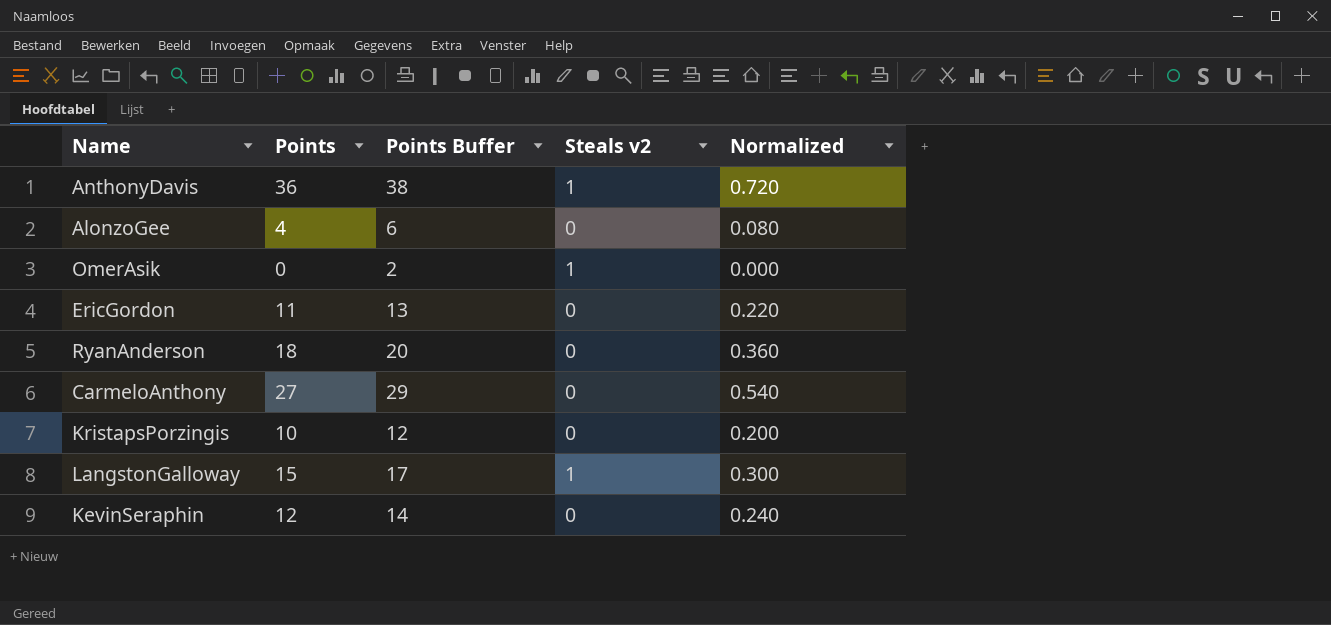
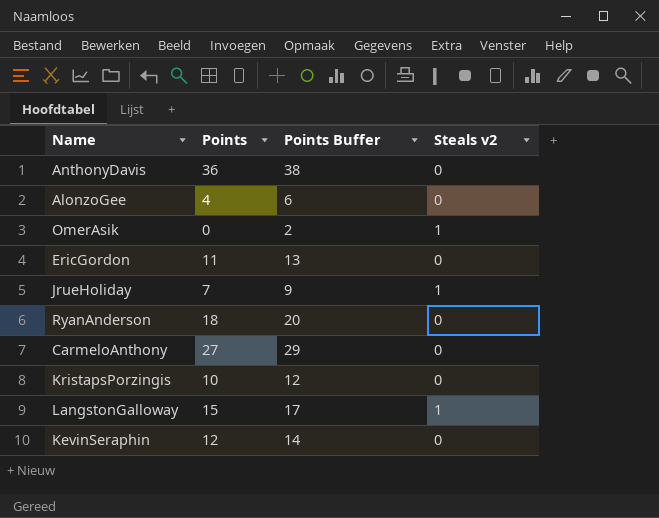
column Normalized | formula: [Points] * 0.02 -> none
AnthonyDavis | Steals v2: 1 -> 0
row JrueHoliday: none -> 7 | 9 | 1

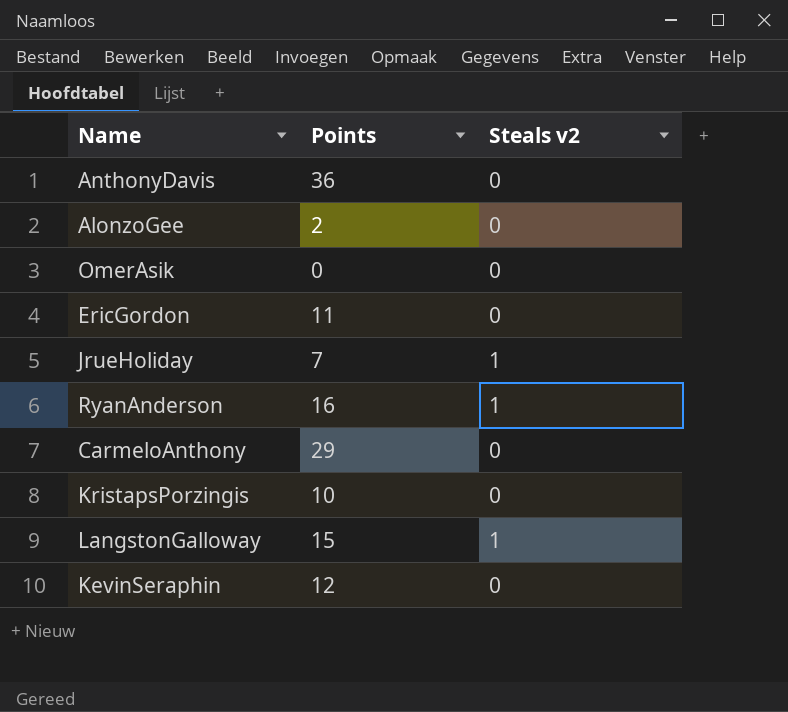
column Points Buffer | formula: [Points] + 2 -> none
AlonzoGee | Points: 4 -> 2
OmerAsik | Steals v2: 1 -> 0
RyanAnderson | Points: 18 -> 16
RyanAnderson | Steals v2: 0 -> 1
CarmeloAnthony | Points: 27 -> 29

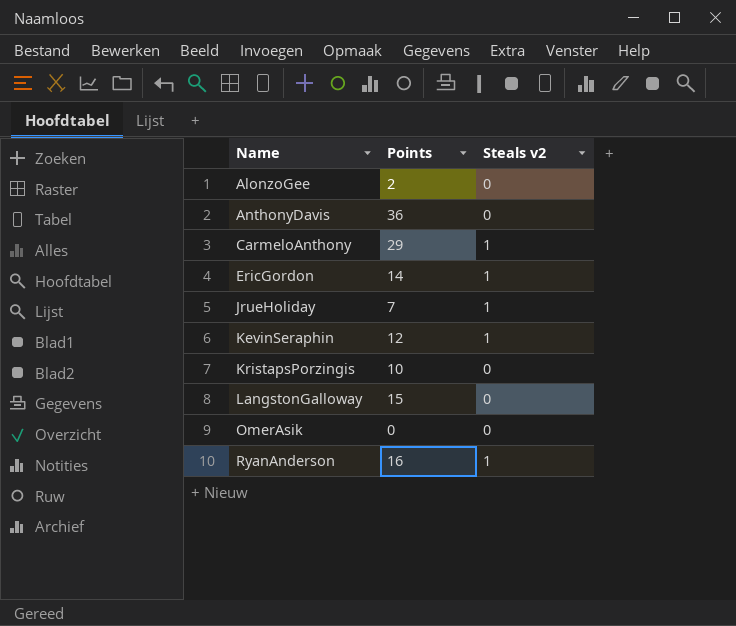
row order: none -> Name ascending
CarmeloAnthony | Steals v2: 0 -> 1
EricGordon | Points: 11 -> 14
EricGordon | Steals v2: 0 -> 1
KevinSeraphin | Steals v2: 0 -> 1
LangstonGalloway | Steals v2: 1 -> 0

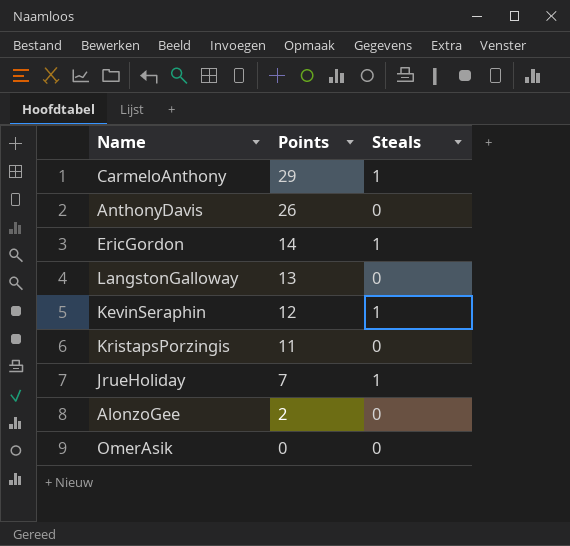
row order: Name ascending -> Points descending
column name: Steals v2 -> Steals
row RyanAnderson: 16 | 1 -> none
AnthonyDavis | Points: 36 -> 26
LangstonGalloway | Points: 15 -> 13
KristapsPorzingis | Points: 10 -> 11

